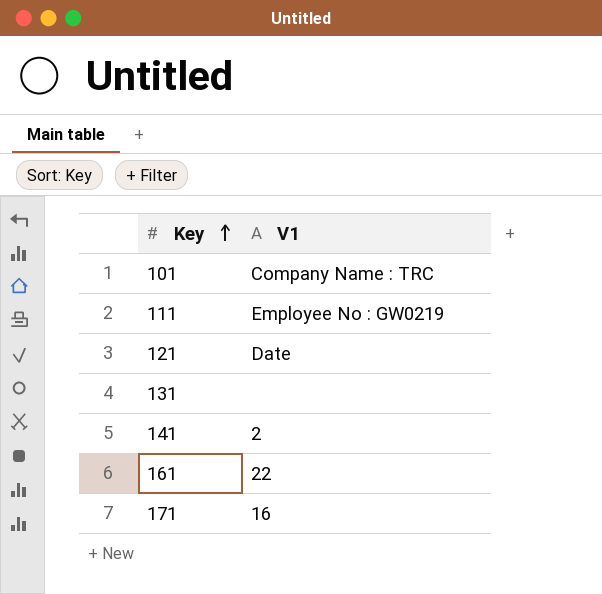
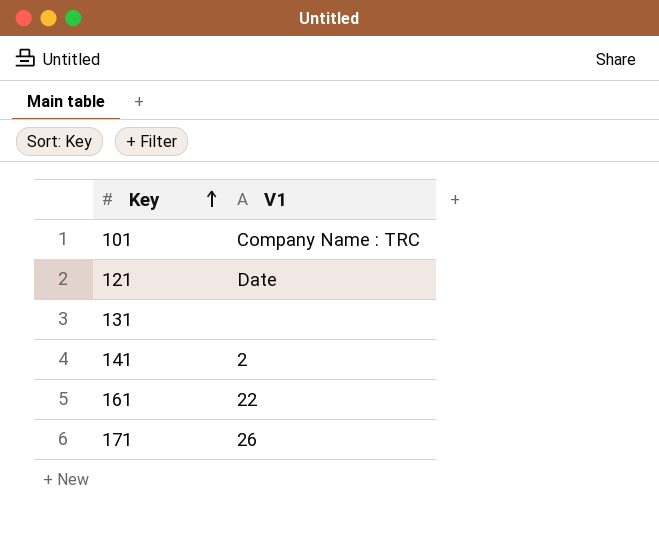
row 111: Employee No : GW0219 -> none
171 | V1: 16 -> 26

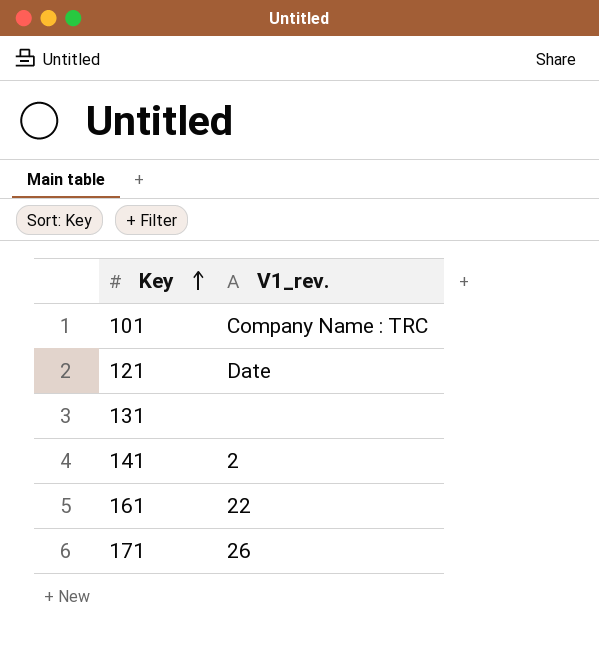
column name: V1 -> V1_rev.

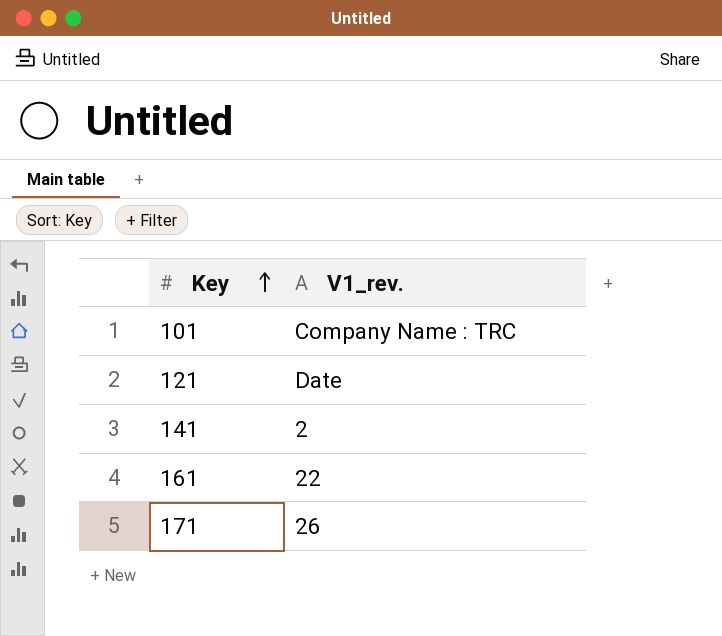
row 131: none -> none

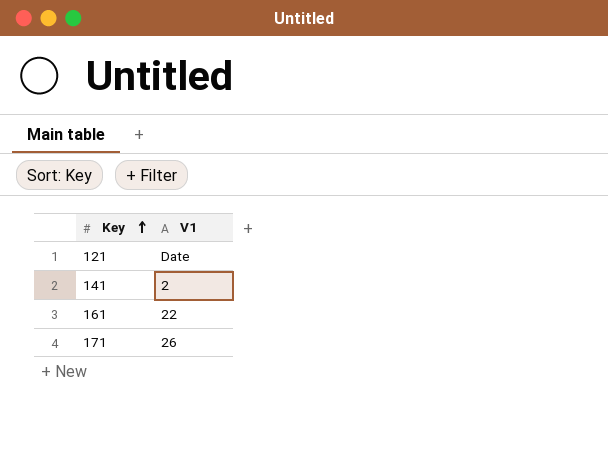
column name: V1_rev. -> V1
row 101: Company Name : TRC -> none

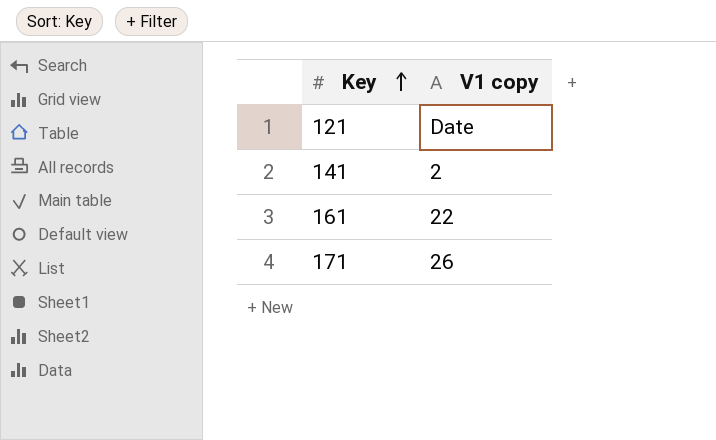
column name: V1 -> V1 copy

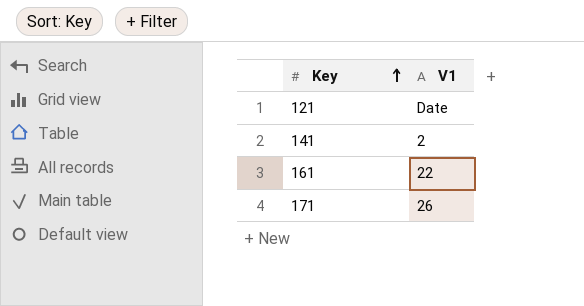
column name: V1 copy -> V1

